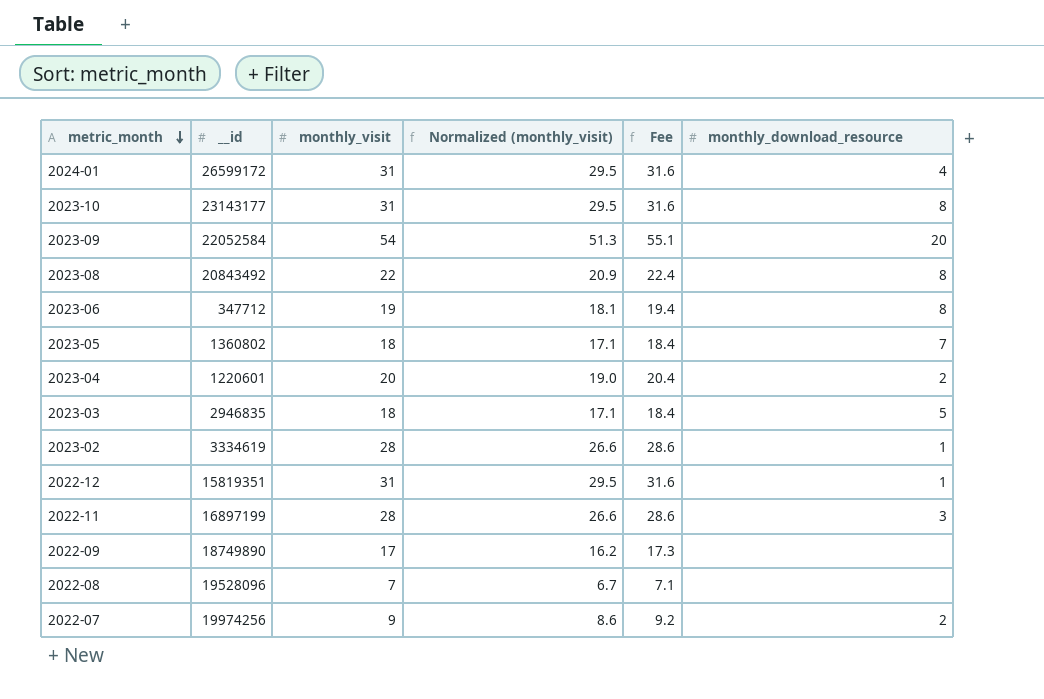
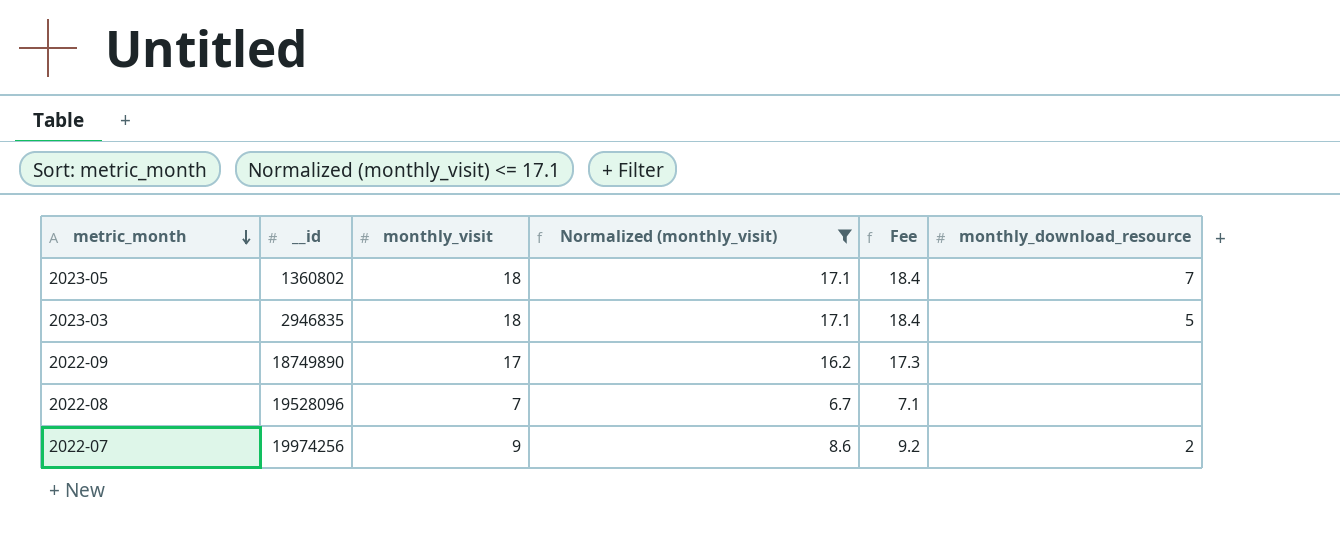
filter: none -> Normalized (monthly_visit) <= 17.1

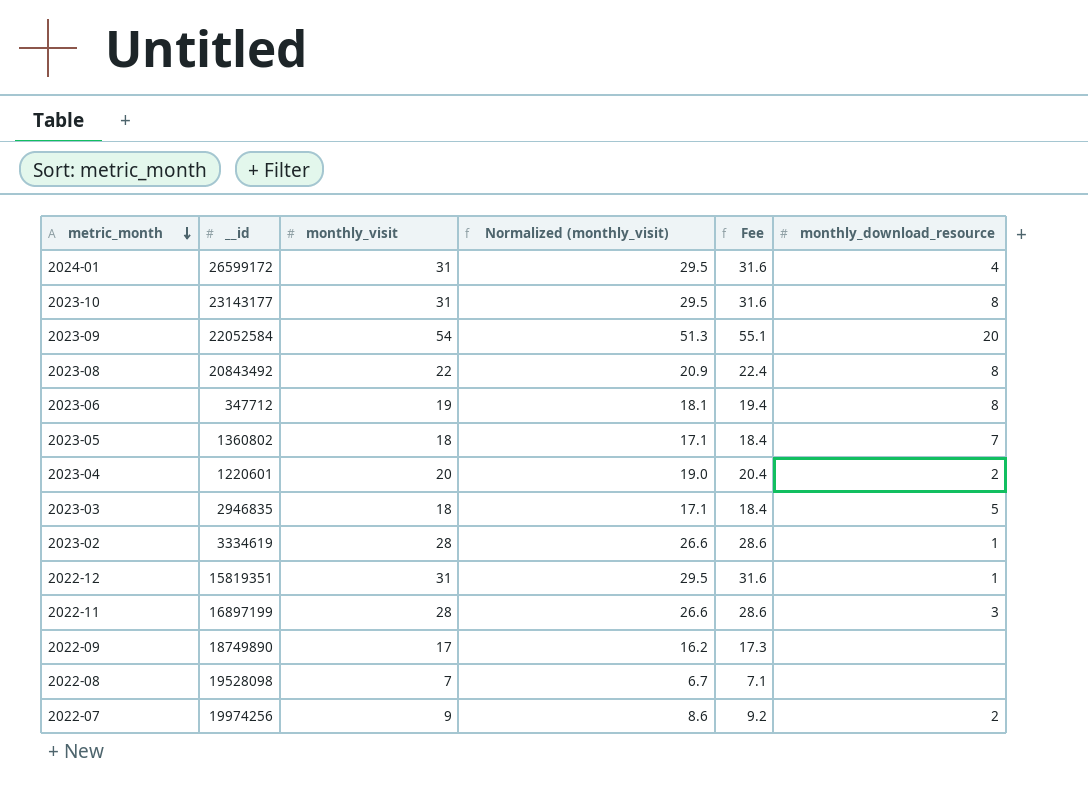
filter: Normalized (monthly_visit) <= 17.1 -> none
2022-08 | __id: 19528096 -> 19528098

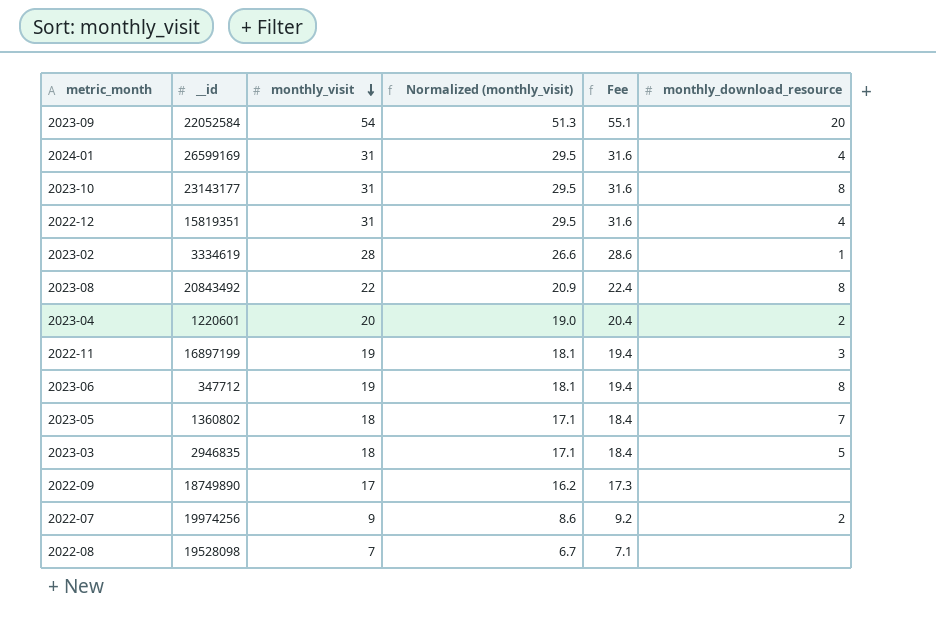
row order: metric_month descending -> monthly_visit descending
2024-01 | __id: 26599172 -> 26599169
2022-12 | monthly_download_resource: 1 -> 4
2022-11 | monthly_visit: 28 -> 19
2022-11 | Normalized (monthly_visit): 26.6 -> 18.1
2022-11 | Fee: 28.6 -> 19.4

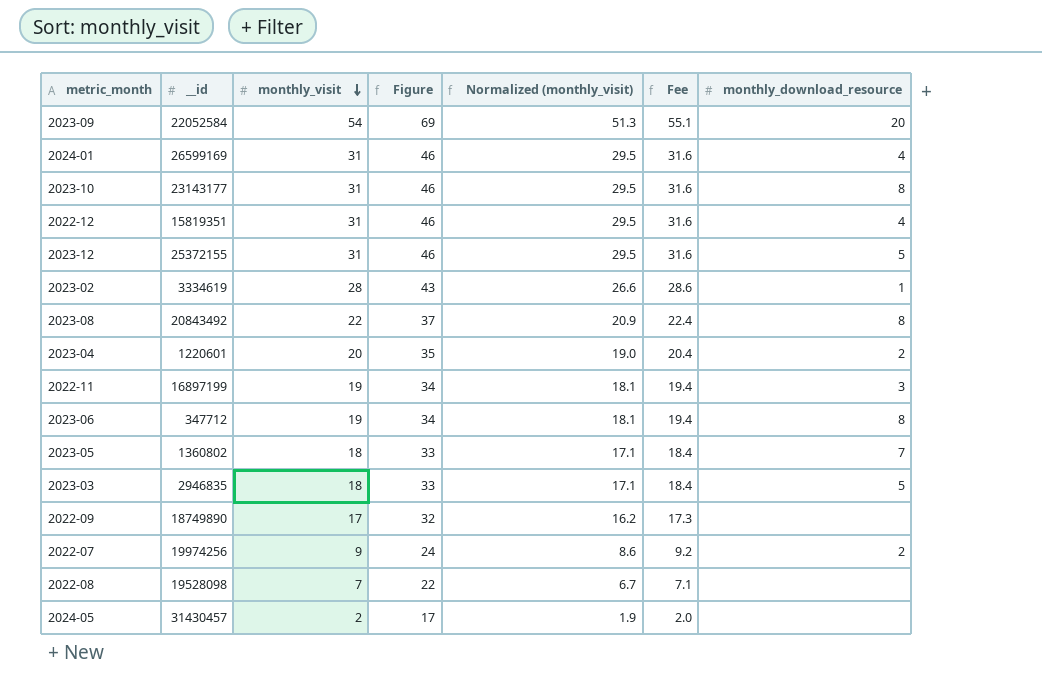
column Figure | formula: none -> [monthly_visit] + 15
row 2023-12: none -> 25372155 | 31 | 46 | 29.5 | 31.6 | 5
row 2024-05: none -> 31430457 | 2 | 17 | 1.9 | 2.0 | none

